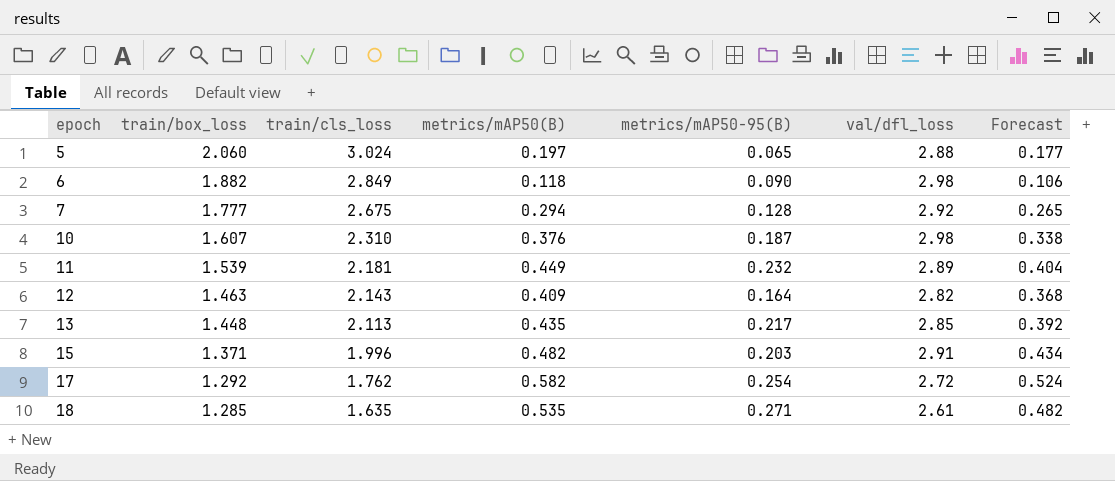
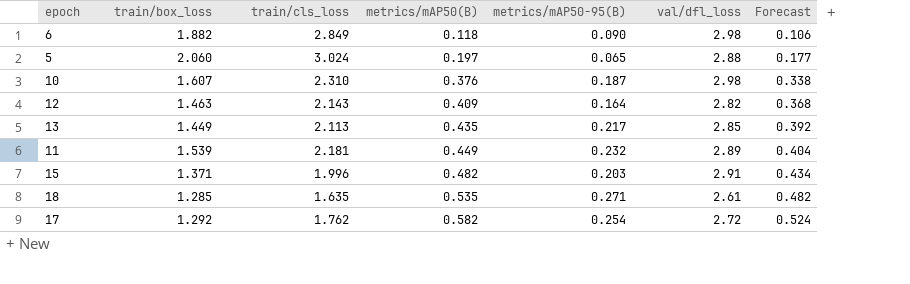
row order: epoch ascending -> metrics/mAP50(B) ascending
row 7: 1.777 | 2.675 | 0.294 | 0.128 | 2.92 | 0.265 -> none
13 | train/box_loss: 1.448 -> 1.449

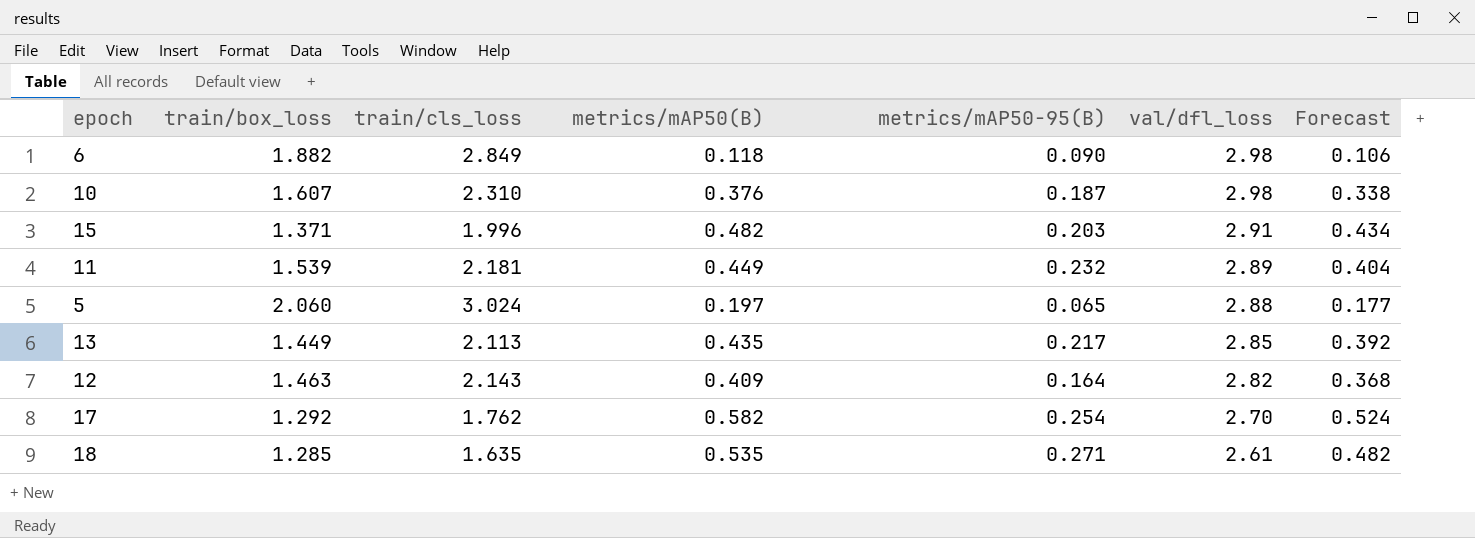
row order: metrics/mAP50(B) ascending -> val/dfl_loss descending
17 | val/dfl_loss: 2.72 -> 2.70

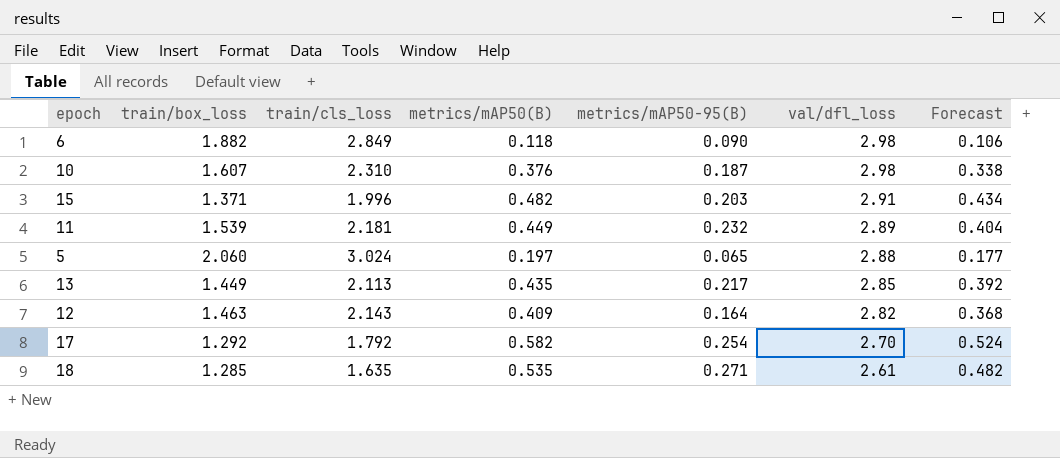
17 | train/cls_loss: 1.762 -> 1.792

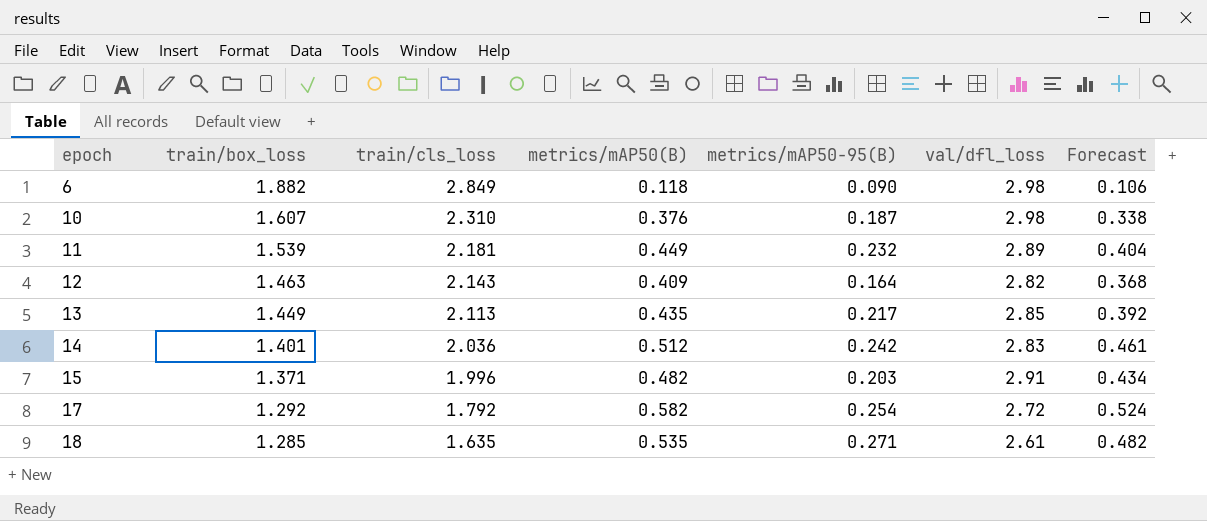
row order: val/dfl_loss descending -> epoch ascending
row 5: 2.060 | 3.024 | 0.197 | 0.065 | 2.88 | 0.177 -> none
row 14: none -> 1.401 | 2.036 | 0.512 | 0.242 | 2.83 | 0.461
17 | val/dfl_loss: 2.70 -> 2.72

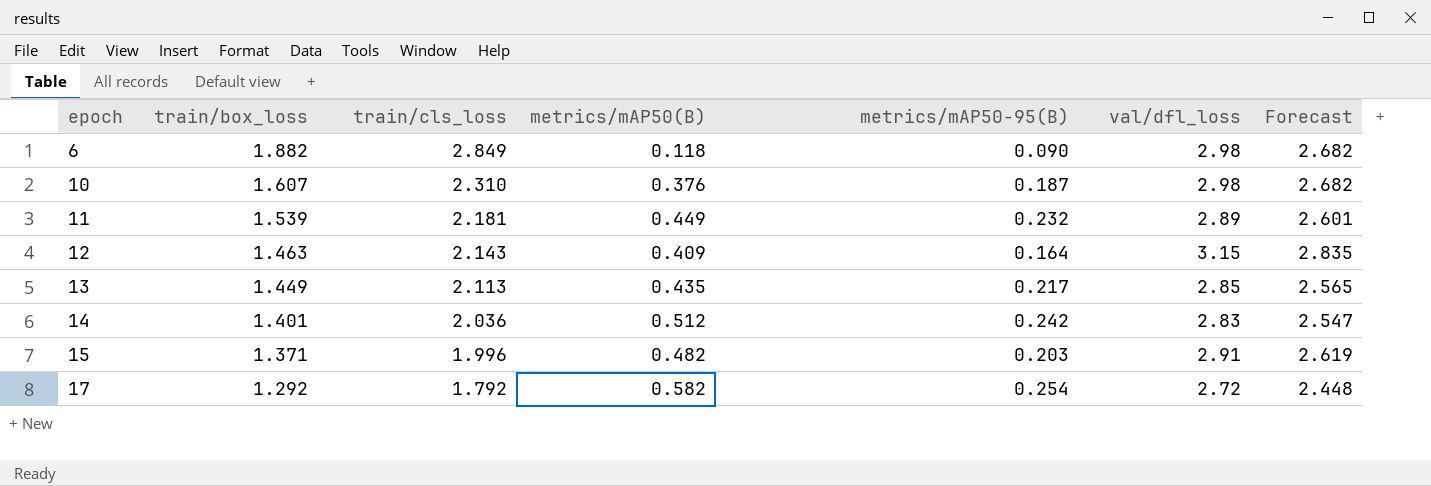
column Forecast | formula: [metrics/mAP50(B)] * 0.9 -> [val/dfl_loss] * 0.9
row 18: 1.285 | 1.635 | 0.535 | 0.271 | 2.61 | 0.482 -> none
12 | val/dfl_loss: 2.82 -> 3.15

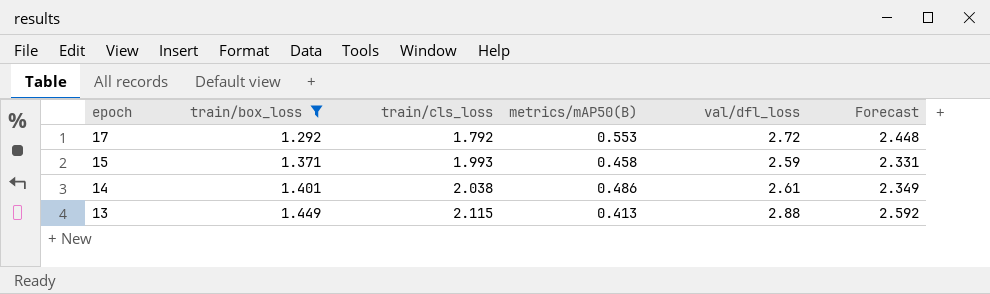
filter: none -> train/box_loss <= 1.449
row order: epoch ascending -> epoch descending
column metrics/mAP50-95(B) | position: 5 -> none
17 | metrics/mAP50(B): 0.582 -> 0.553
15 | train/cls_loss: 1.996 -> 1.993
15 | metrics/mAP50(B): 0.482 -> 0.458
15 | val/dfl_loss: 2.91 -> 2.59
15 | Forecast: 2.619 -> 2.331
14 | train/cls_loss: 2.036 -> 2.038
14 | metrics/mAP50(B): 0.512 -> 0.486
14 | val/dfl_loss: 2.83 -> 2.61
14 | Forecast: 2.547 -> 2.349
13 | train/cls_loss: 2.113 -> 2.115
13 | metrics/mAP50(B): 0.435 -> 0.413
13 | val/dfl_loss: 2.85 -> 2.88
13 | Forecast: 2.565 -> 2.592

